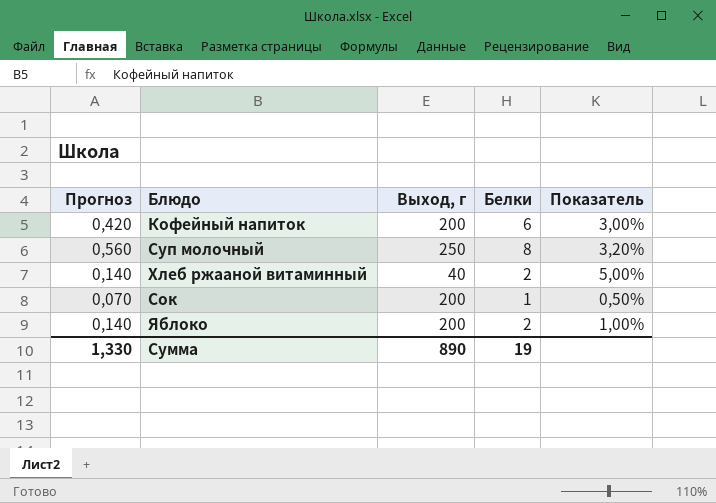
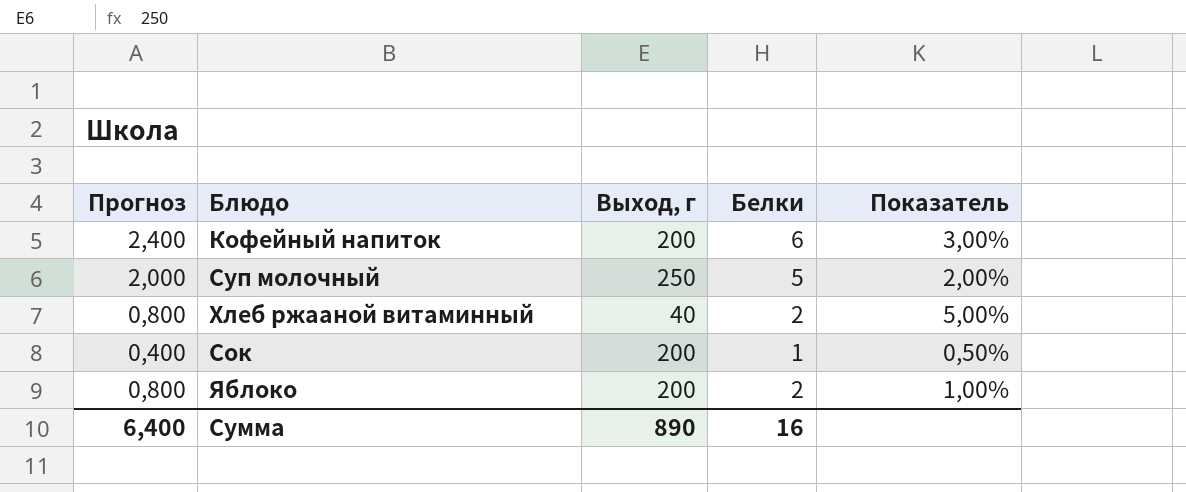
column Прогноз | formula: [Белки] * 0,07 -> [Белки] * 0,4
Суп молочный | Белки: 8 -> 5
Суп молочный | Показатель: 3,20% -> 2,00%
Сумма | Прогноз: 1,330 -> 6,400
Сумма | Белки: 19 -> 16

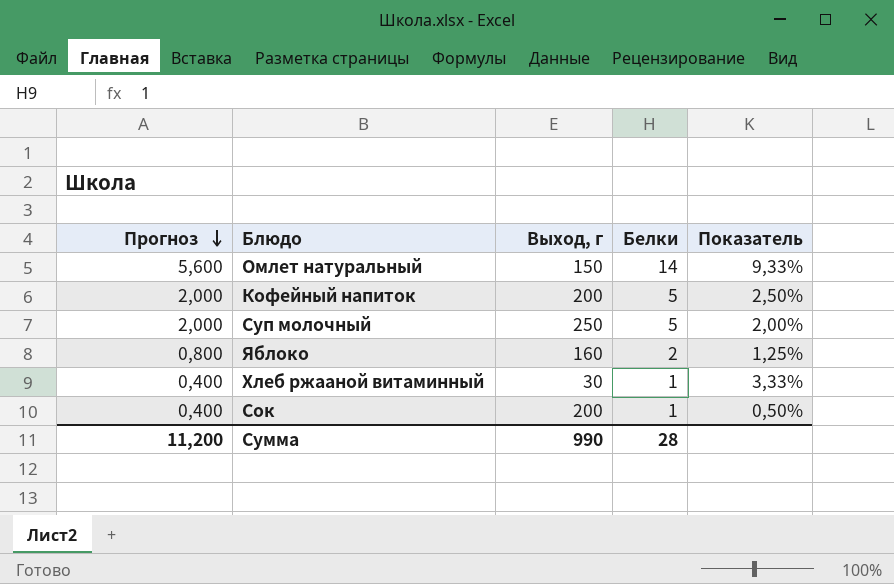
row order: none -> Прогноз descending
row Омлет натуральный: none -> 5,600 | 150 | 14 | 9,33%
Кофейный напиток | Прогноз: 2,400 -> 2,000
Кофейный напиток | Белки: 6 -> 5
Кофейный напиток | Показатель: 3,00% -> 2,50%
Яблоко | Выход, г: 200 -> 160
Яблоко | Показатель: 1,00% -> 1,25%
Хлеб ржааной витаминный | Прогноз: 0,800 -> 0,400
Хлеб ржааной витаминный | Выход, г: 40 -> 30
Хлеб ржааной витаминный | Белки: 2 -> 1
Хлеб ржааной витаминный | Показатель: 5,00% -> 3,33%
Сумма | Прогноз: 6,400 -> 11,200
Сумма | Выход, г: 890 -> 990
Сумма | Белки: 16 -> 28

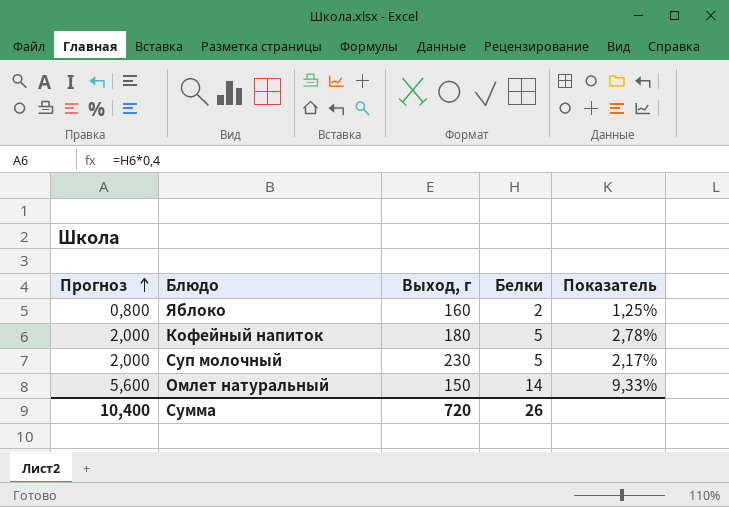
row order: Прогноз descending -> Прогноз ascending
row Хлеб ржааной витаминный: 0,400 | 30 | 1 | 3,33% -> none
row Сок: 0,400 | 200 | 1 | 0,50% -> none
Кофейный напиток | Выход, г: 200 -> 180
Кофейный напиток | Показатель: 2,50% -> 2,78%
Суп молочный | Выход, г: 250 -> 230
Суп молочный | Показатель: 2,00% -> 2,17%
Сумма | Прогноз: 11,200 -> 10,400
Сумма | Выход, г: 990 -> 720
Сумма | Белки: 28 -> 26

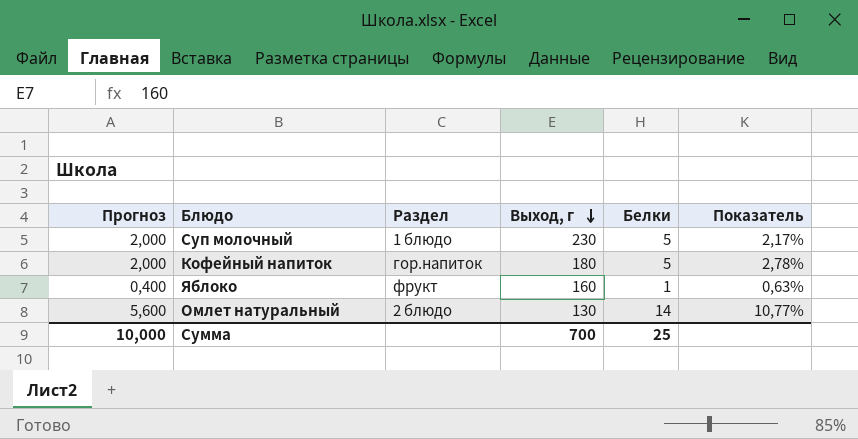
row order: Прогноз ascending -> Выход, г descending
column Раздел | position: none -> 3
Яблоко | Прогноз: 0,800 -> 0,400
Яблоко | Белки: 2 -> 1
Яблоко | Показатель: 1,25% -> 0,63%
Омлет натуральный | Выход, г: 150 -> 130
Омлет натуральный | Показатель: 9,33% -> 10,77%
Сумма | Прогноз: 10,400 -> 10,000
Сумма | Выход, г: 720 -> 700
Сумма | Белки: 26 -> 25

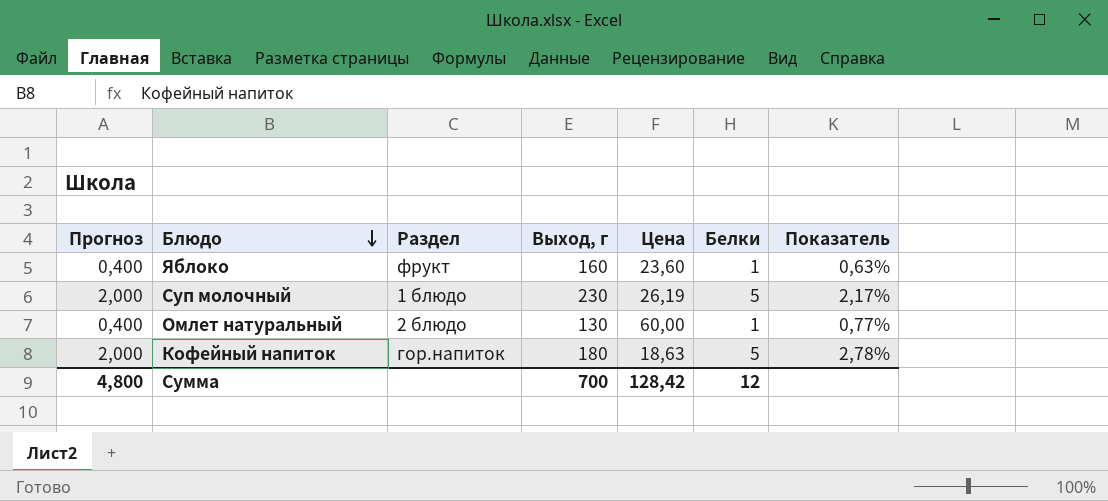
row order: Выход, г descending -> Блюдо descending
column Цена | position: none -> 5
Омлет натуральный | Прогноз: 5,600 -> 0,400
Омлет натуральный | Белки: 14 -> 1
Омлет натуральный | Показатель: 10,77% -> 0,77%
Сумма | Прогноз: 10,000 -> 4,800
Сумма | Белки: 25 -> 12

